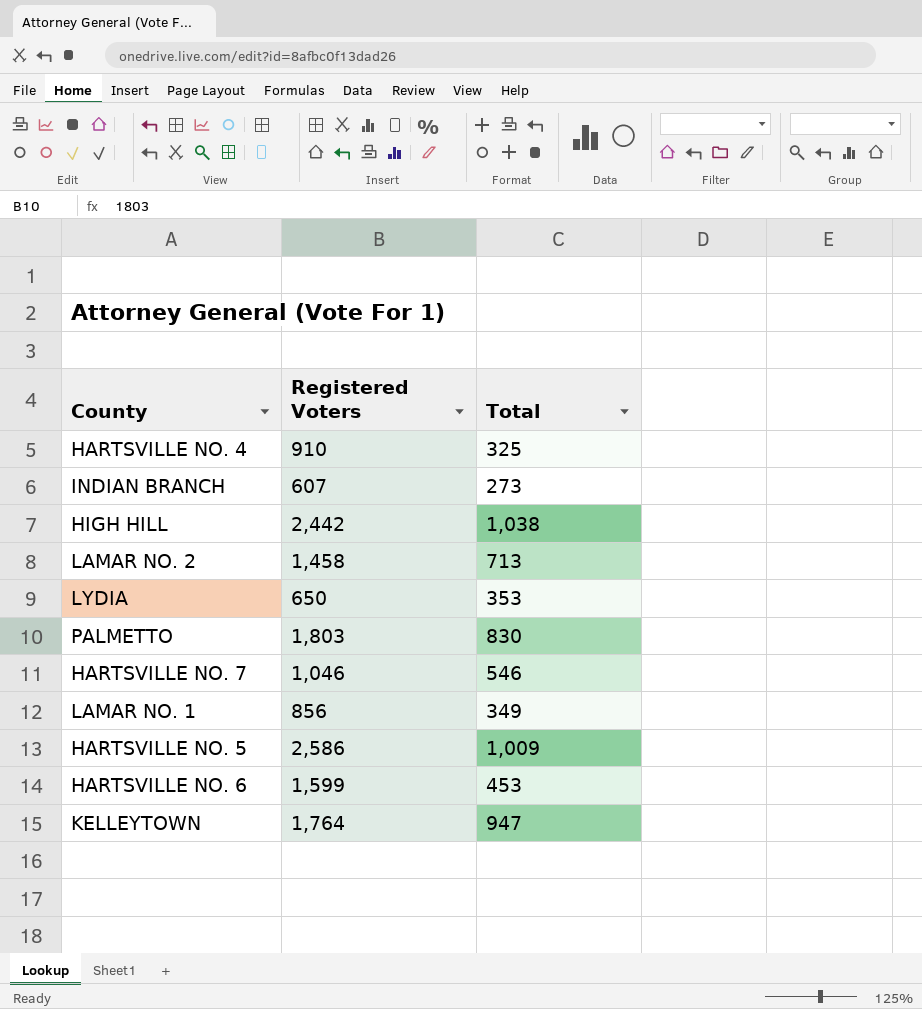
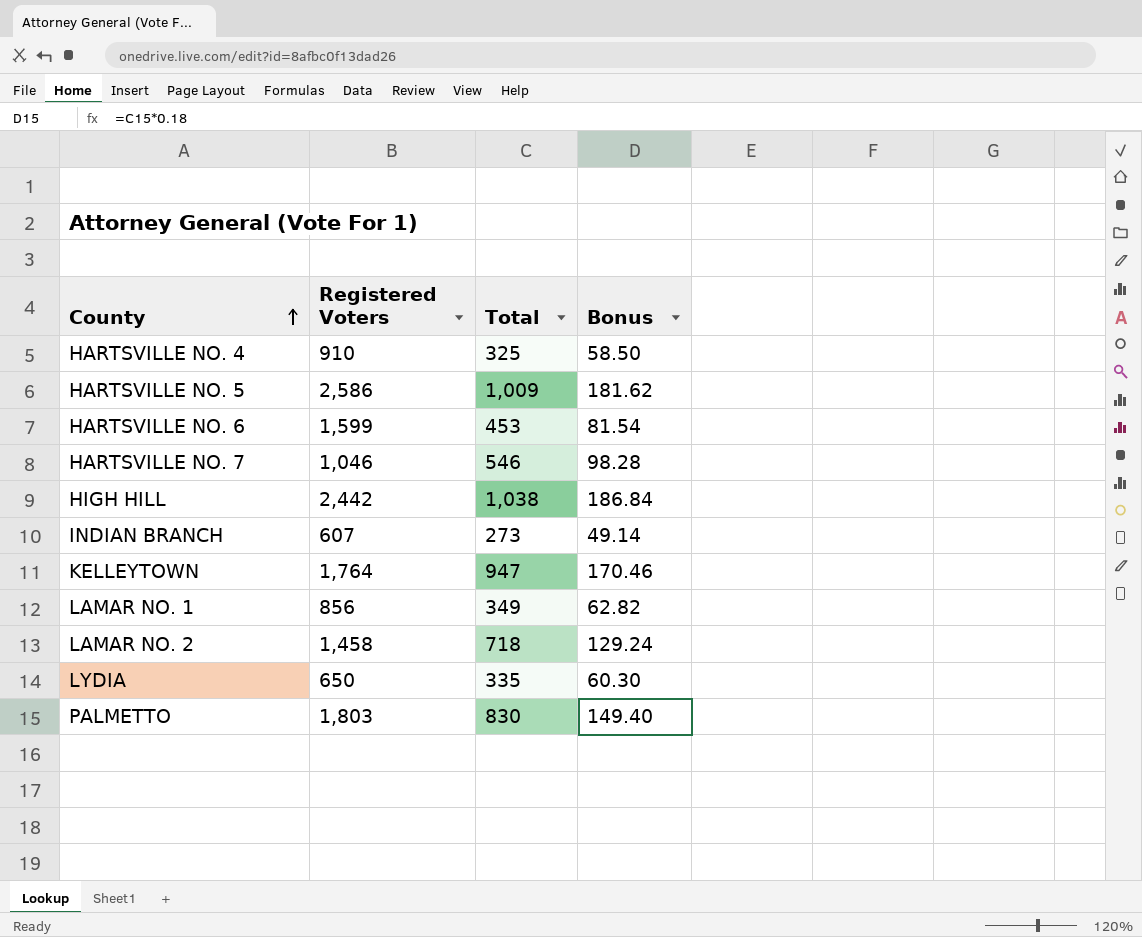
row order: none -> County ascending
column Bonus | formula: none -> [Total] * 0.18
LAMAR NO. 2 | Total: 713 -> 718
LYDIA | Total: 353 -> 335

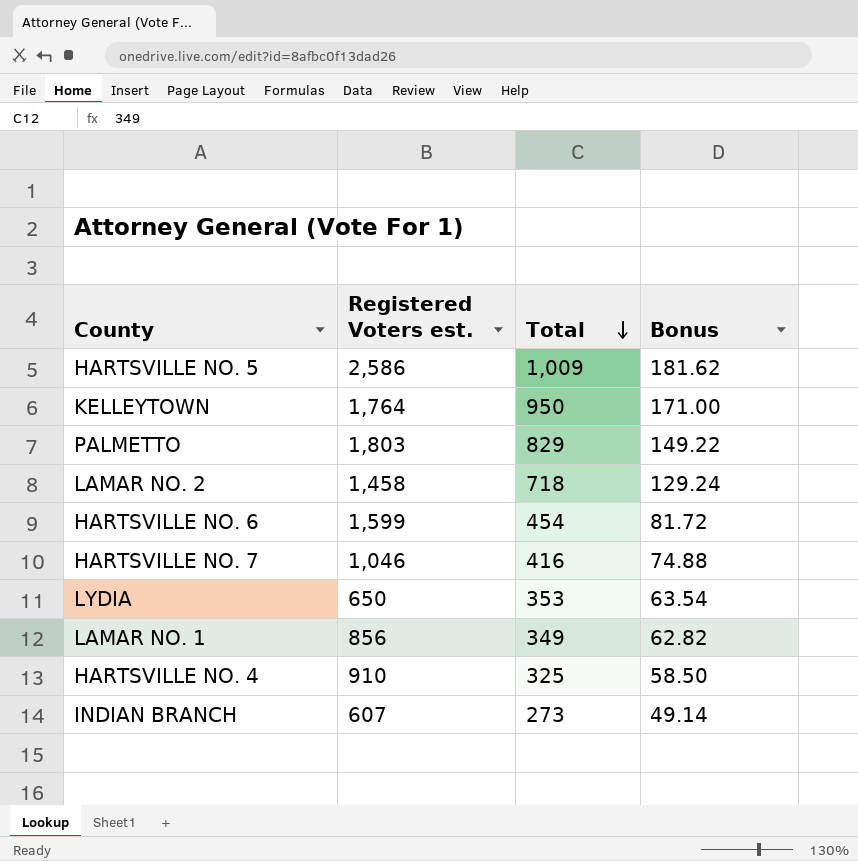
row order: County ascending -> Total descending
column name: Registered Voters -> Registered Voters est.
row HIGH HILL: 2,442 | 1,038 | 186.84 -> none
KELLEYTOWN | Total: 947 -> 950
KELLEYTOWN | Bonus: 170.46 -> 171.00
PALMETTO | Total: 830 -> 829
PALMETTO | Bonus: 149.40 -> 149.22
HARTSVILLE NO. 6 | Total: 453 -> 454
HARTSVILLE NO. 6 | Bonus: 81.54 -> 81.72
HARTSVILLE NO. 7 | Total: 546 -> 416
HARTSVILLE NO. 7 | Bonus: 98.28 -> 74.88
LYDIA | Total: 335 -> 353
LYDIA | Bonus: 60.30 -> 63.54

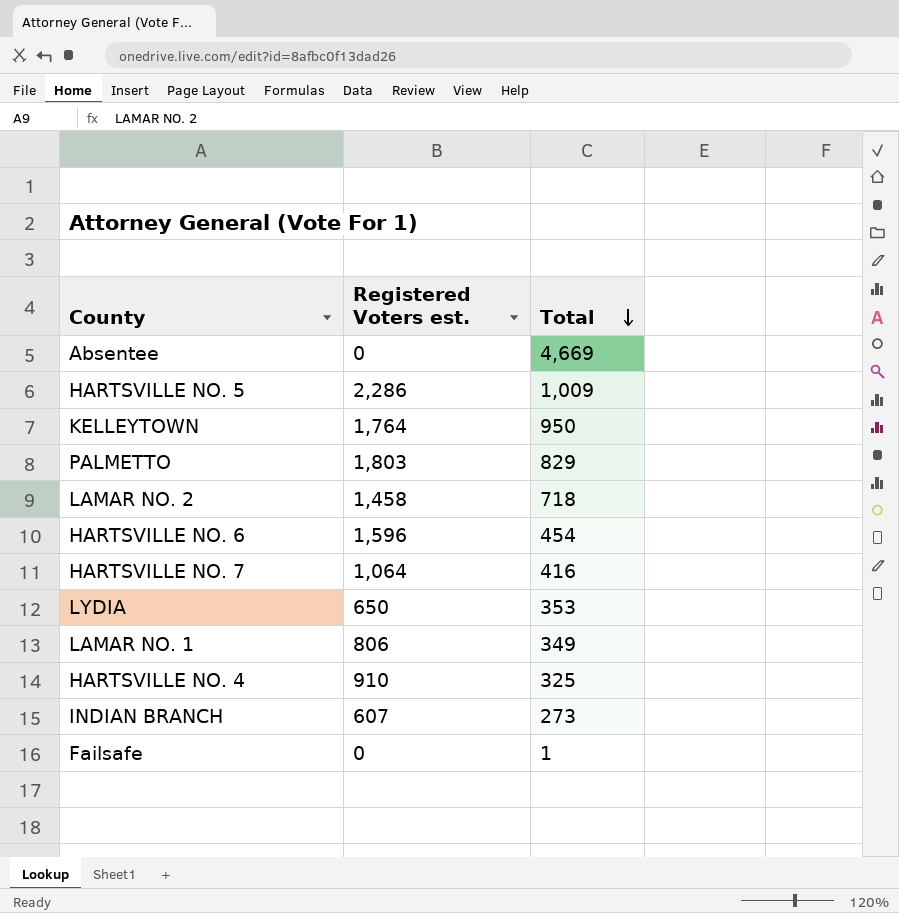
column Bonus | formula: [Total] * 0.18 -> none
row Absentee: none -> 0 | 4,669
HARTSVILLE NO. 5 | Registered Voters est.: 2,586 -> 2,286
HARTSVILLE NO. 6 | Registered Voters est.: 1,599 -> 1,596
HARTSVILLE NO. 7 | Registered Voters est.: 1,046 -> 1,064
LAMAR NO. 1 | Registered Voters est.: 856 -> 806
row Failsafe: none -> 0 | 1

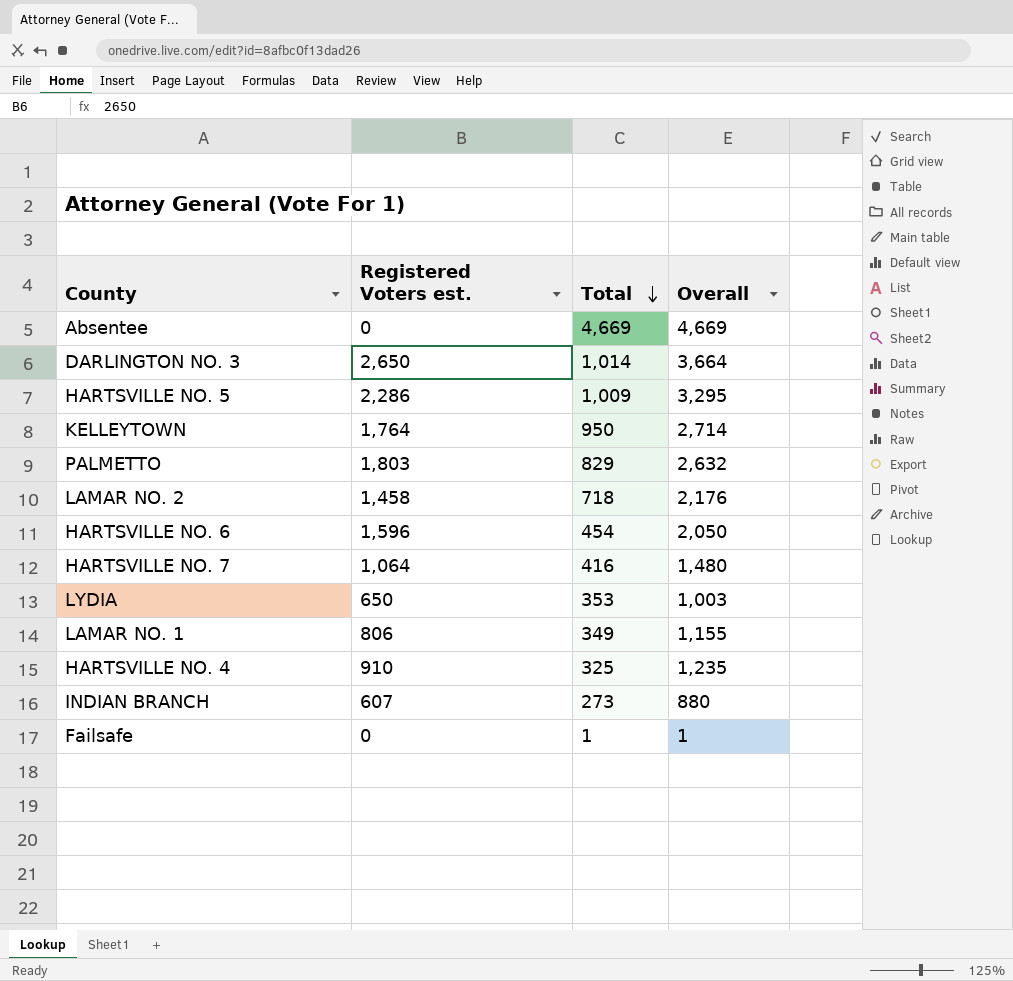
column Overall | formula: none -> [Registered Voters est.] + [Total]
row DARLINGTON NO. 3: none -> 2,650 | 1,014 | 3,664

